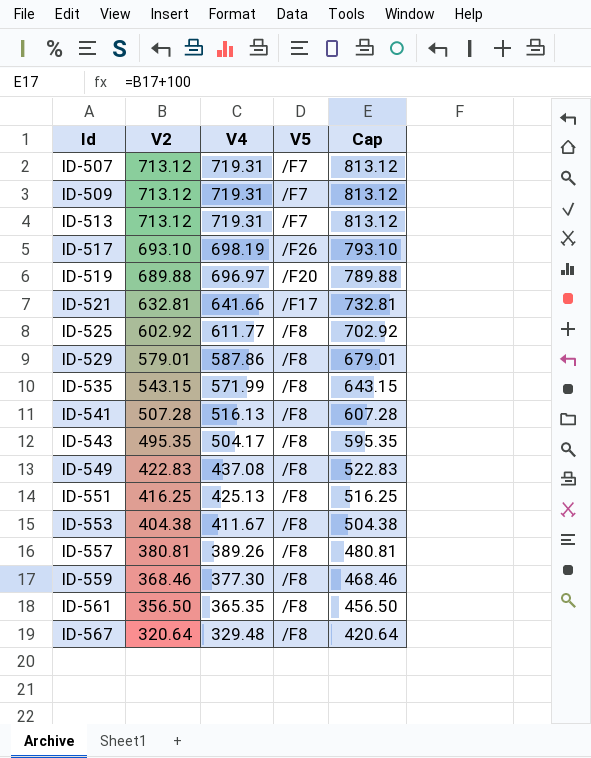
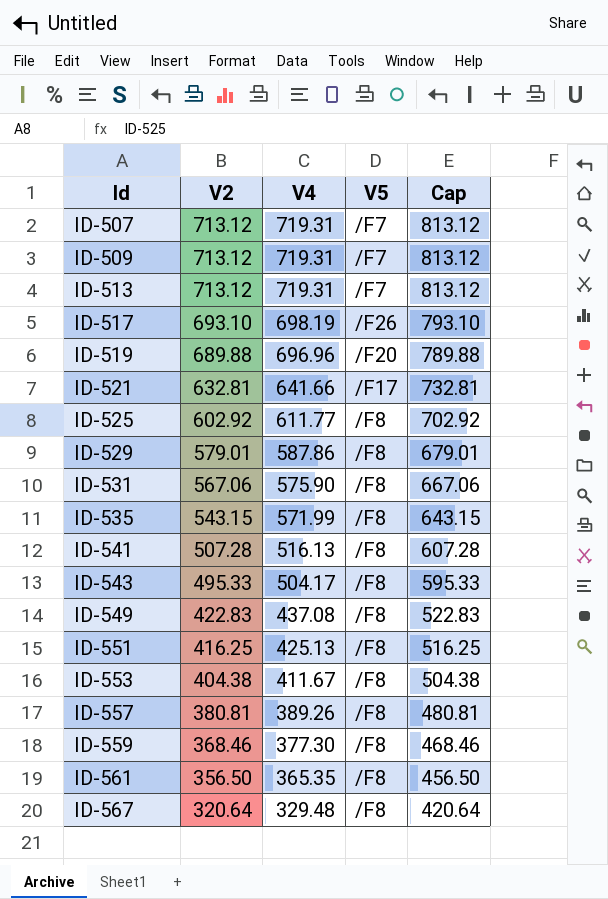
ID-519 | V4: 696.97 -> 696.96
row ID-531: none -> 567.06 | 575.90 | /F8 | 667.06
ID-543 | V2: 495.35 -> 495.33
ID-543 | Cap: 595.35 -> 595.33

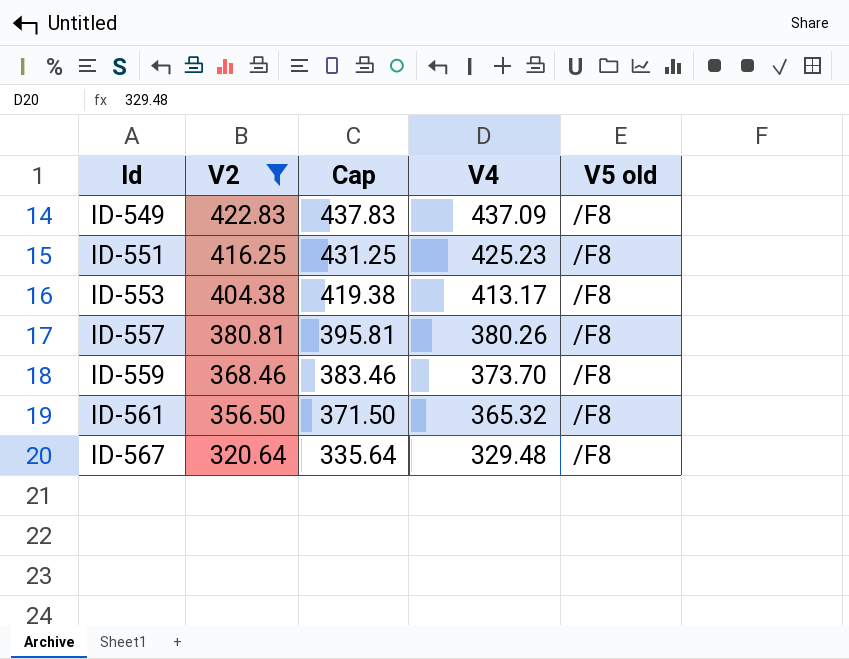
filter: none -> V2 <= 422.83
column Cap | formula: [V2] + 100 -> [V2] + 15
column Cap | position: 5 -> 3
column name: V5 -> V5 old
ID-549 | V4: 437.08 -> 437.09
ID-551 | V4: 425.13 -> 425.23
ID-553 | V4: 411.67 -> 413.17
ID-557 | V4: 389.26 -> 380.26
ID-559 | V4: 377.30 -> 373.70
ID-561 | V4: 365.35 -> 365.32

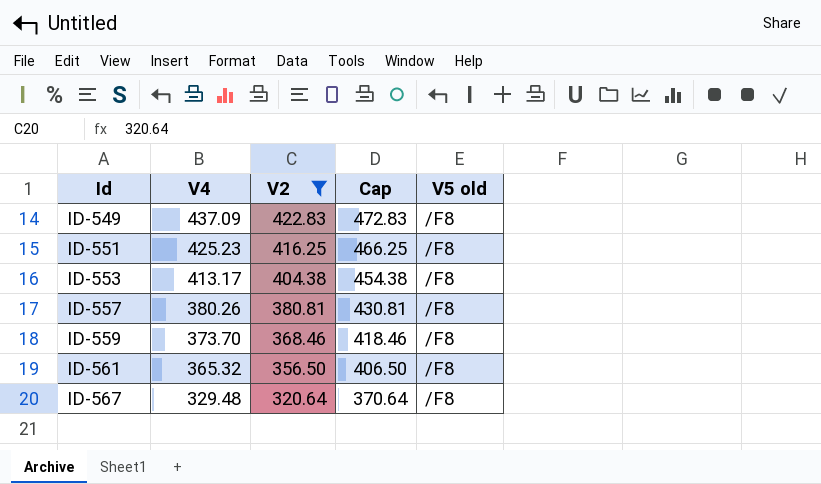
column V4 | position: 4 -> 2
column Cap | formula: [V2] + 15 -> [V2] + 50

